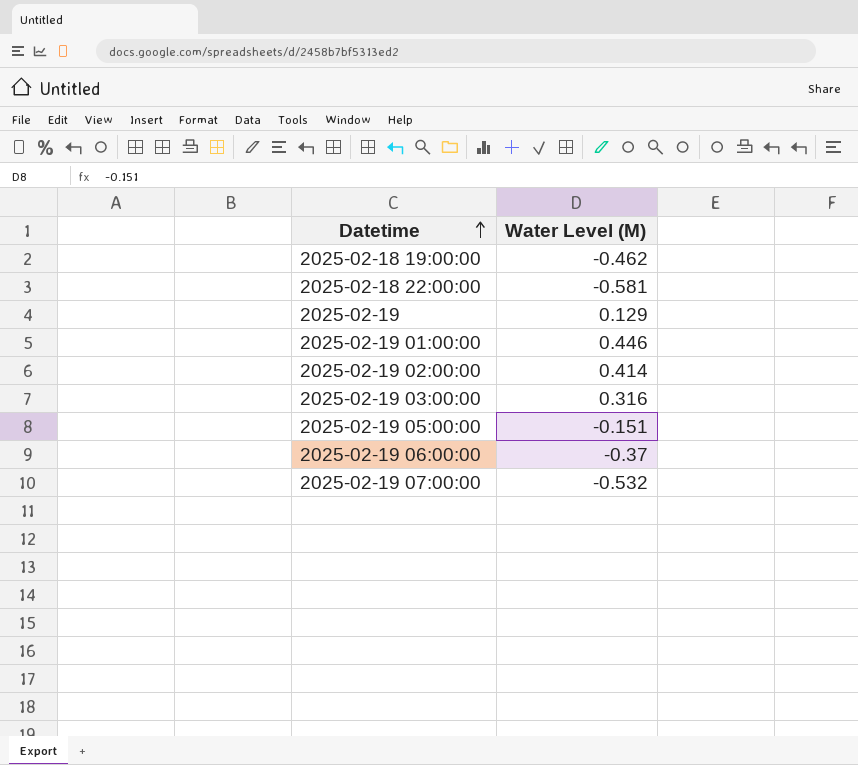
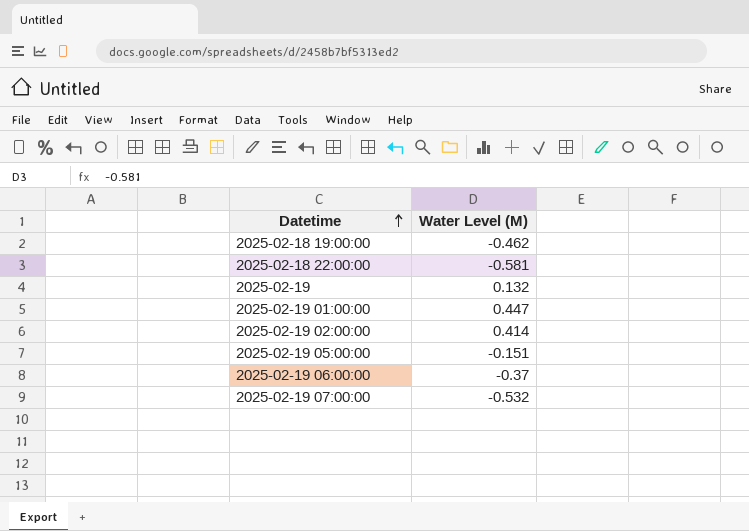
row 2025-02-19 03:00:00: 0.316 -> none
2025-02-19 | Water Level (M): 0.129 -> 0.132
2025-02-19 01:00:00 | Water Level (M): 0.446 -> 0.447

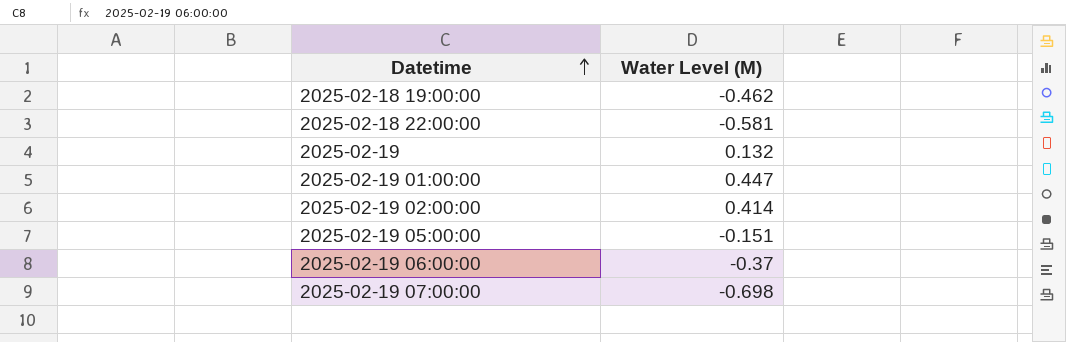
2025-02-19 07:00:00 | Water Level (M): -0.532 -> -0.698

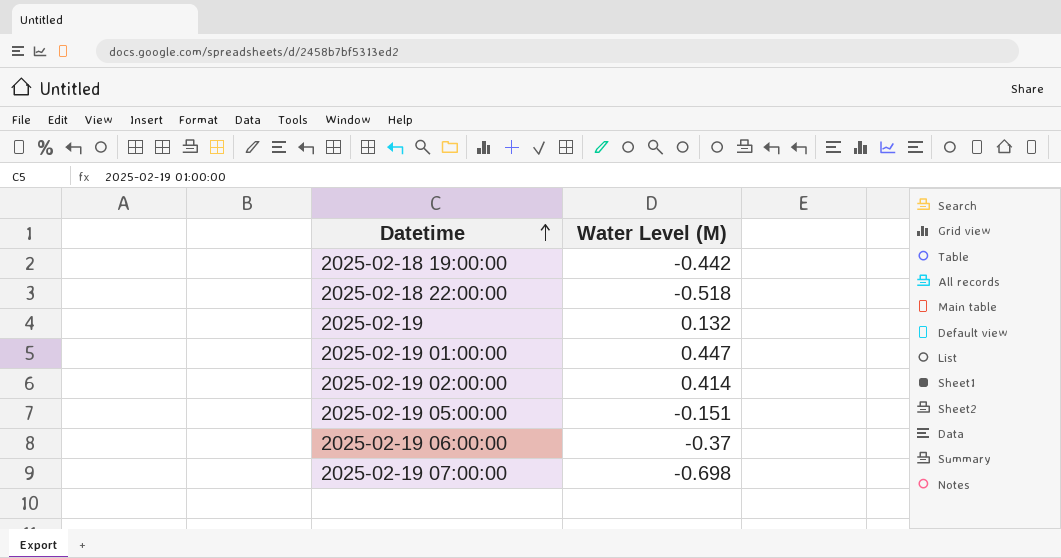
2025-02-18 19:00:00 | Water Level (M): -0.462 -> -0.442
2025-02-18 22:00:00 | Water Level (M): -0.581 -> -0.518

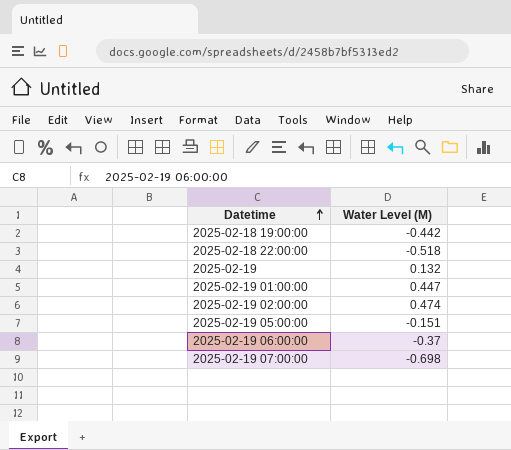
2025-02-19 02:00:00 | Water Level (M): 0.414 -> 0.474

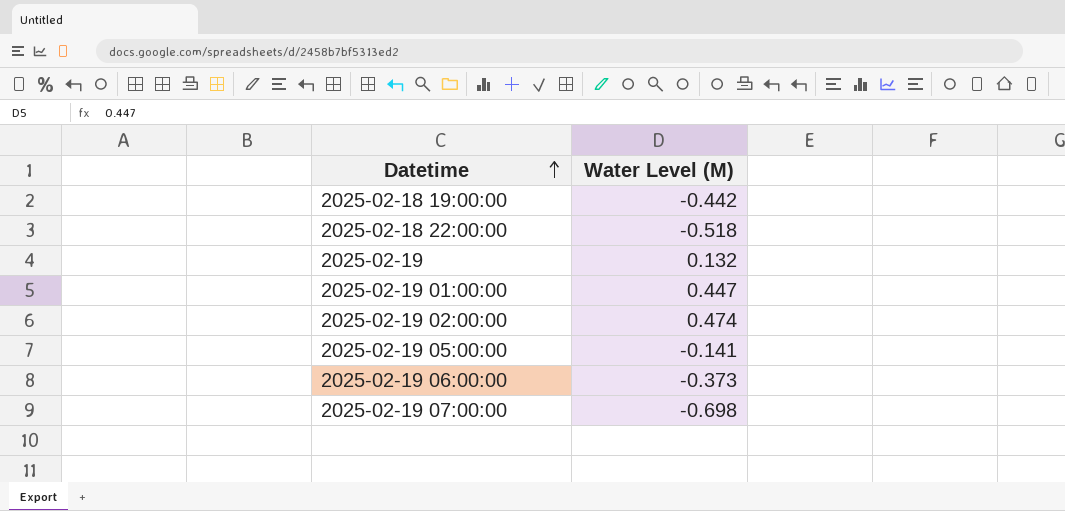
2025-02-19 05:00:00 | Water Level (M): -0.151 -> -0.141
2025-02-19 06:00:00 | Water Level (M): -0.37 -> -0.373

